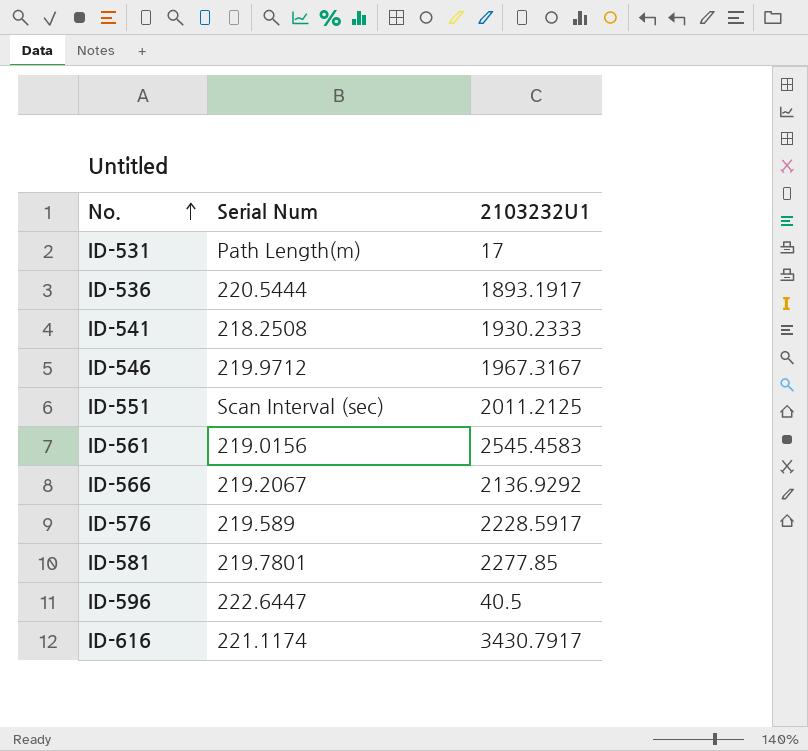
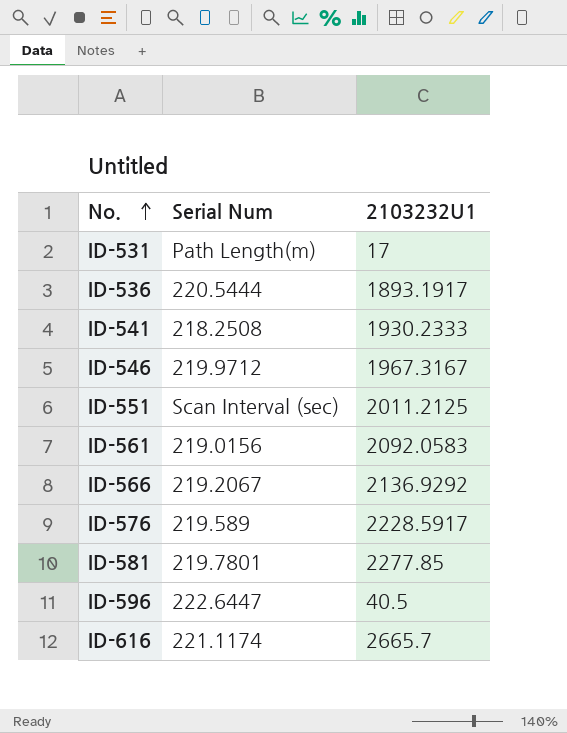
ID-561 | 2103232U1: 2545.4583 -> 2092.0583
ID-616 | 2103232U1: 3430.7917 -> 2665.7

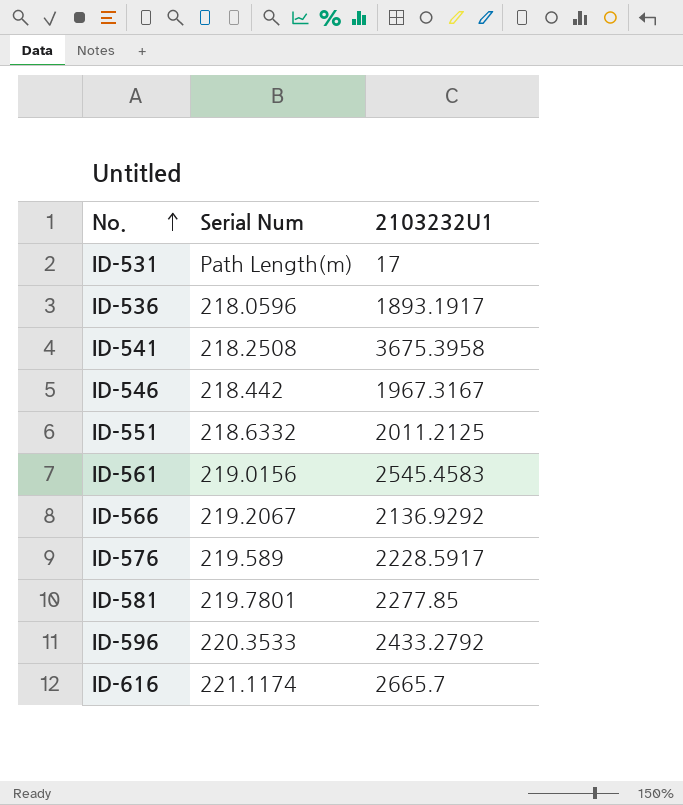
ID-536 | Serial Num: 220.5444 -> 218.0596
ID-541 | 2103232U1: 1930.2333 -> 3675.3958
ID-546 | Serial Num: 219.9712 -> 218.442
ID-551 | Serial Num: Scan Interval (sec) -> 218.6332
ID-561 | 2103232U1: 2092.0583 -> 2545.4583
ID-596 | Serial Num: 222.6447 -> 220.3533
ID-596 | 2103232U1: 40.5 -> 2433.2792

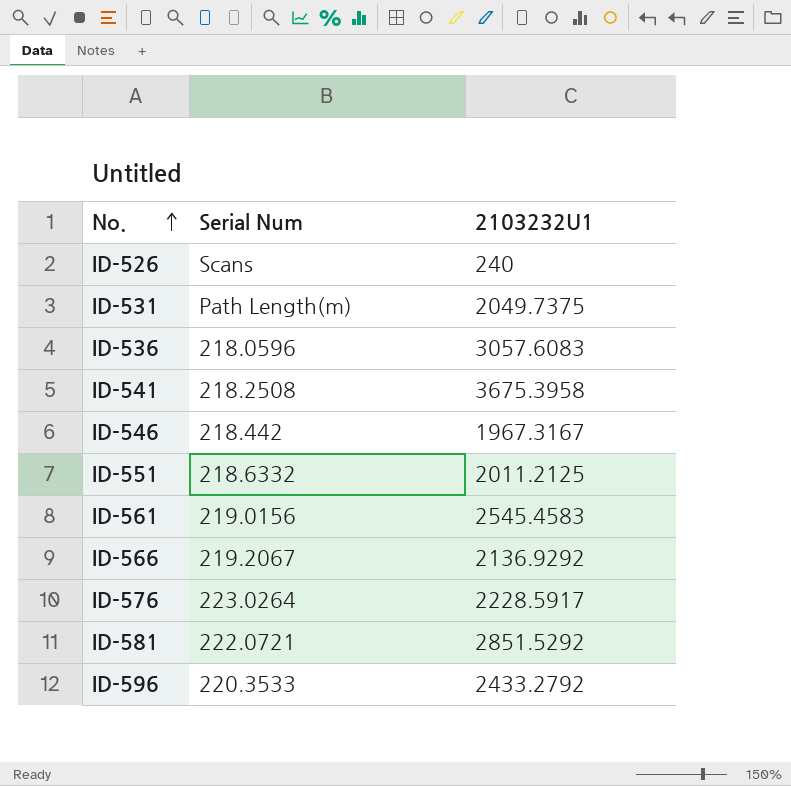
row ID-616: 221.1174 | 2665.7 -> none
row ID-526: none -> Scans | 240
ID-531 | 2103232U1: 17 -> 2049.7375
ID-536 | 2103232U1: 1893.1917 -> 3057.6083
ID-576 | Serial Num: 219.589 -> 223.0264
ID-581 | Serial Num: 219.7801 -> 222.0721
ID-581 | 2103232U1: 2277.85 -> 2851.5292

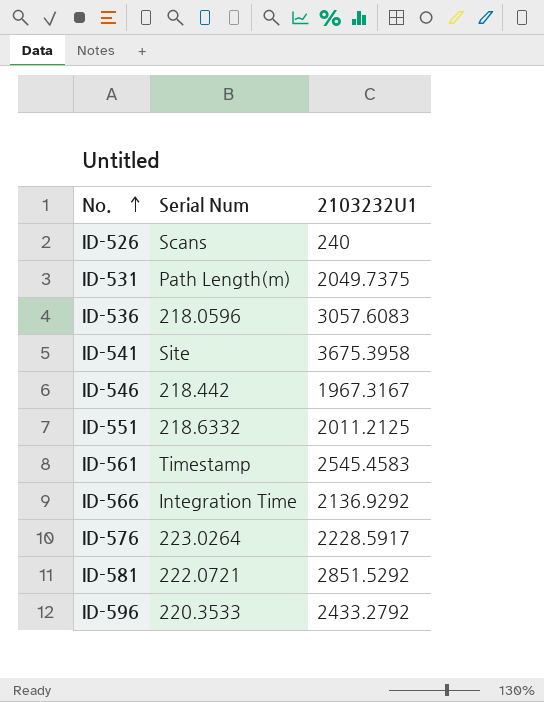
ID-541 | Serial Num: 218.2508 -> Site
ID-561 | Serial Num: 219.0156 -> Timestamp
ID-566 | Serial Num: 219.2067 -> Integration Time

